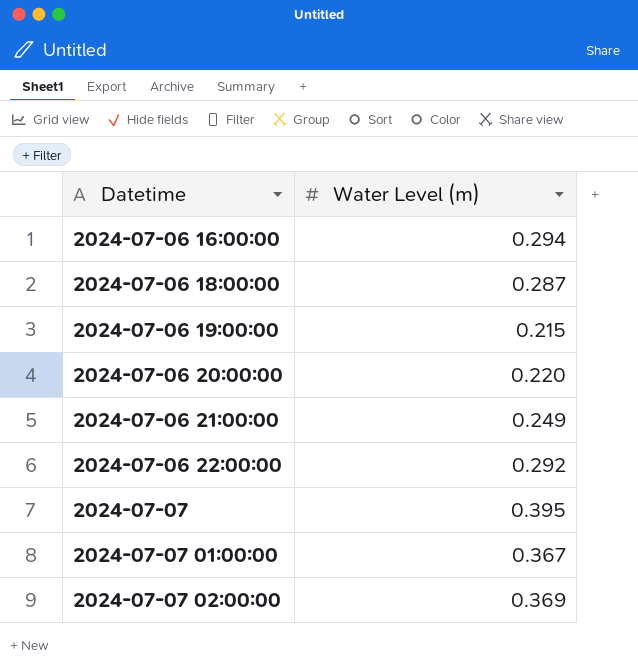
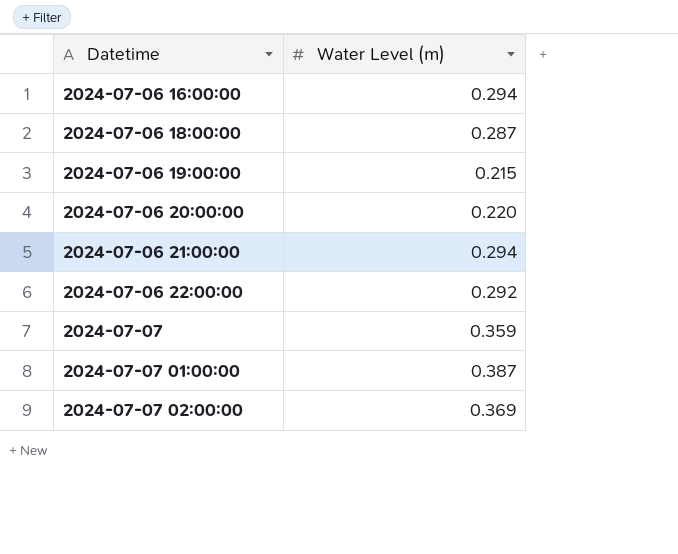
2024-07-06 21:00:00 | Water Level (m): 0.249 -> 0.294
2024-07-07 | Water Level (m): 0.395 -> 0.359
2024-07-07 01:00:00 | Water Level (m): 0.367 -> 0.387

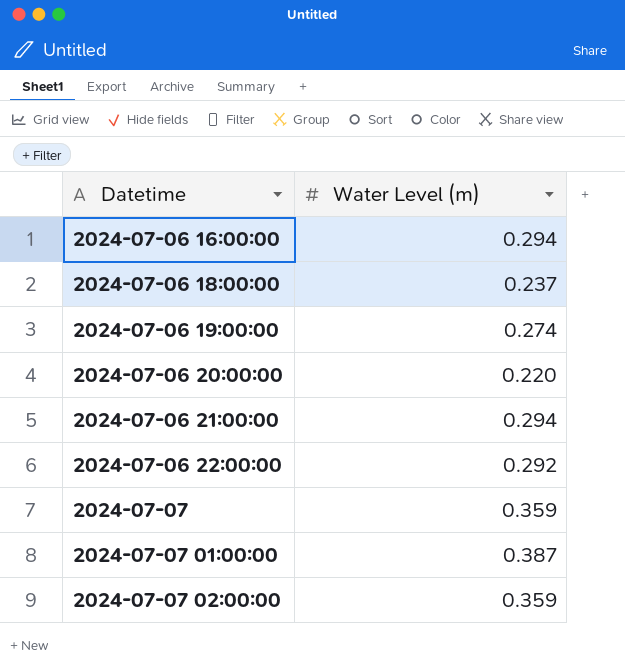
2024-07-06 18:00:00 | Water Level (m): 0.287 -> 0.237
2024-07-06 19:00:00 | Water Level (m): 0.215 -> 0.274
2024-07-07 02:00:00 | Water Level (m): 0.369 -> 0.359

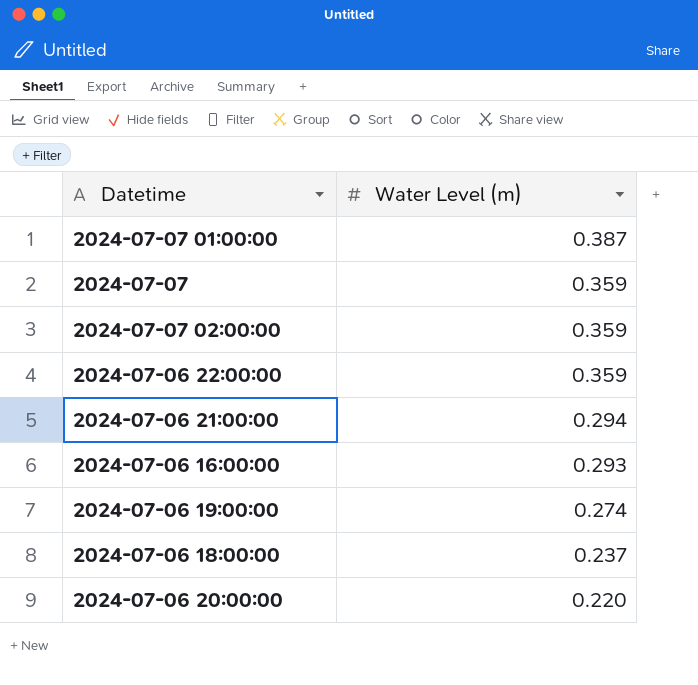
row order: Datetime ascending -> Water Level (m) descending
2024-07-06 22:00:00 | Water Level (m): 0.292 -> 0.359
2024-07-06 16:00:00 | Water Level (m): 0.294 -> 0.293

